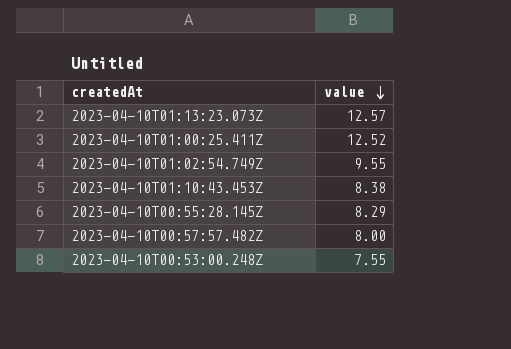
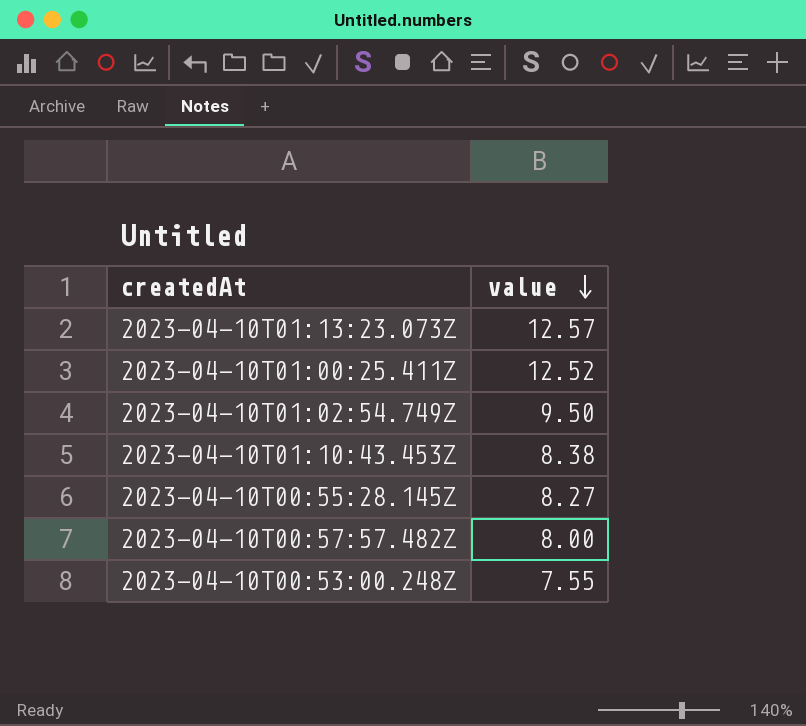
2023-04-10T01:02:54.749Z | value: 9.55 -> 9.50
2023-04-10T00:55:28.145Z | value: 8.29 -> 8.27

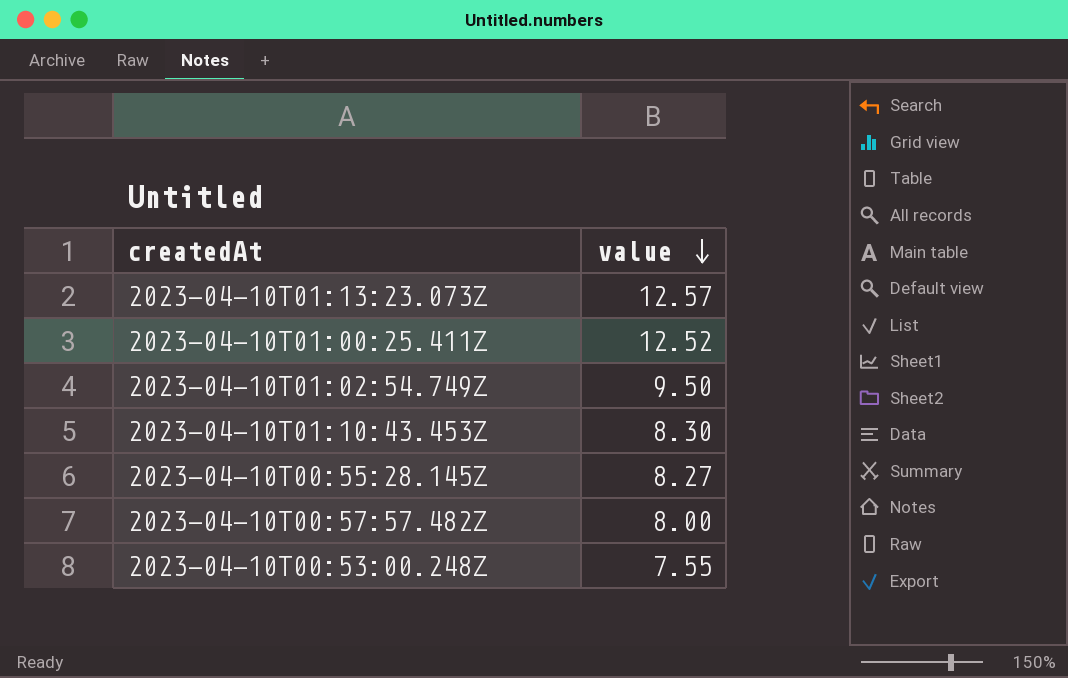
2023-04-10T01:10:43.453Z | value: 8.38 -> 8.30

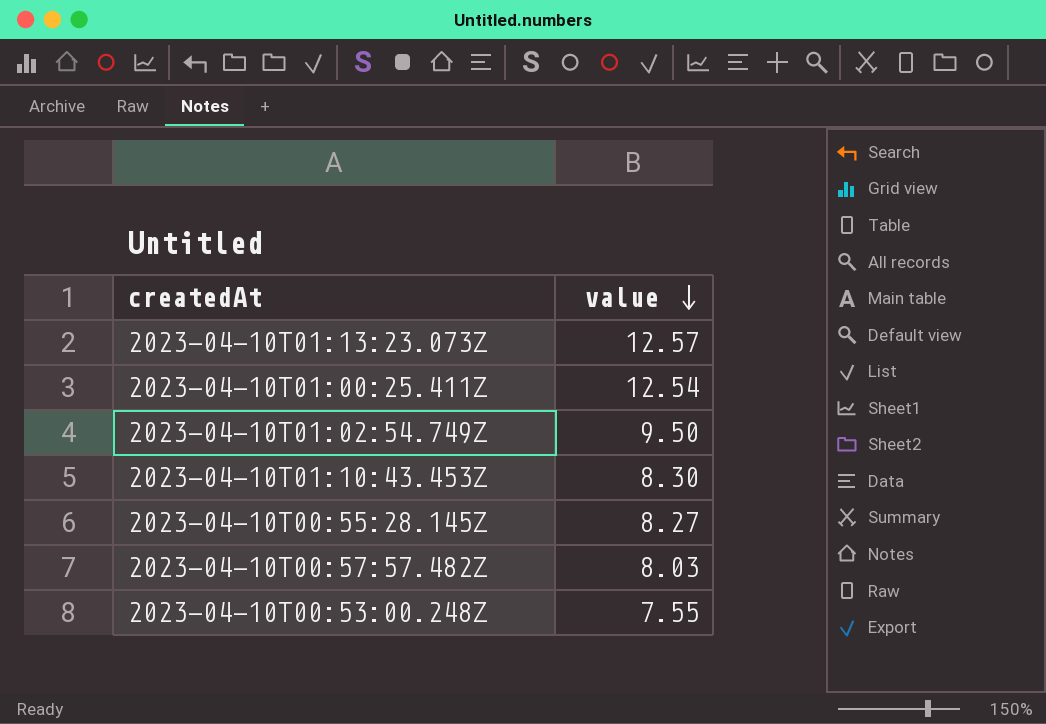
2023-04-10T01:00:25.411Z | value: 12.52 -> 12.54
2023-04-10T00:57:57.482Z | value: 8.00 -> 8.03

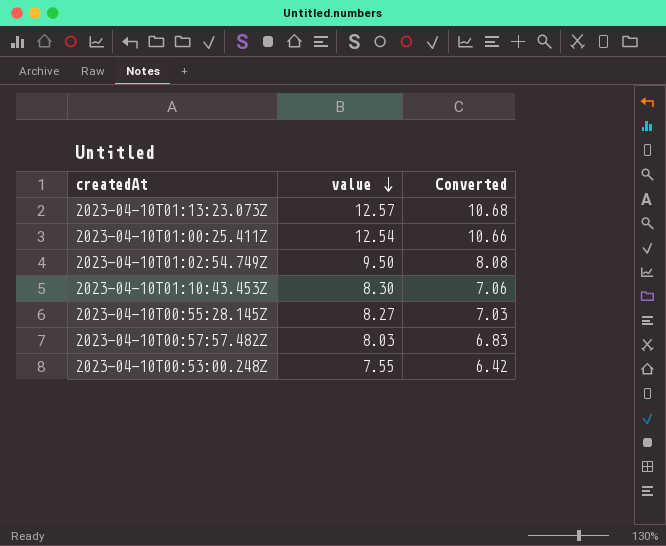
column Converted | formula: none -> [value] * 0.85

